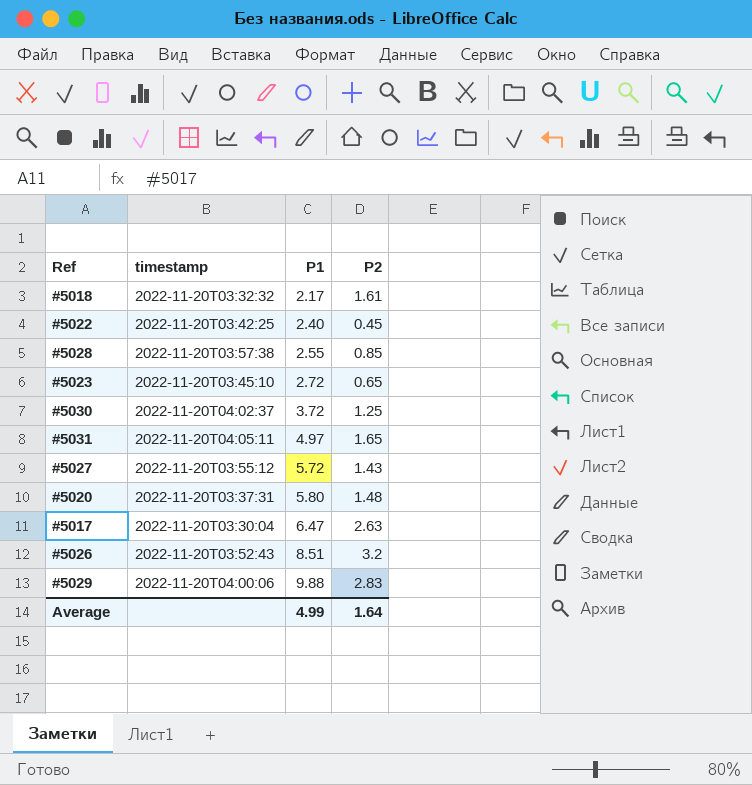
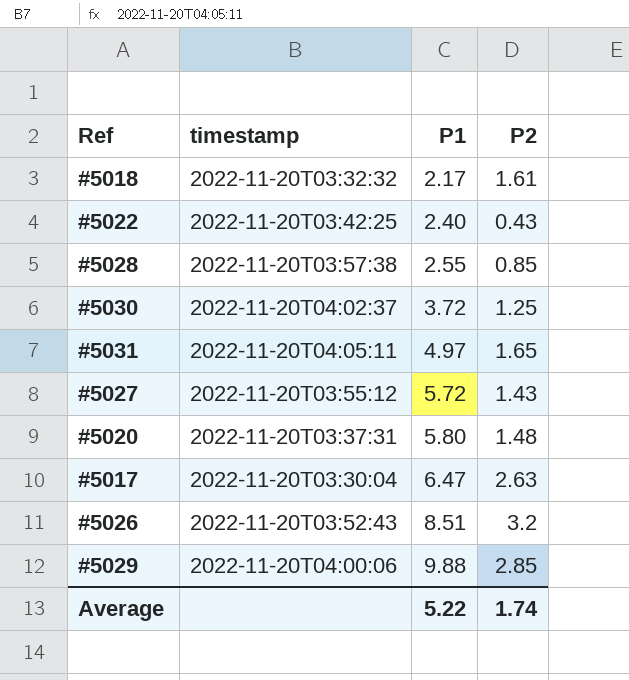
row #5023: 2022-11-20T03:45:10 | 2.72 | 0.65 -> none
#5022 | P2: 0.45 -> 0.43
#5029 | P2: 2.83 -> 2.85
Average | P1: 4.99 -> 5.22
Average | P2: 1.64 -> 1.74

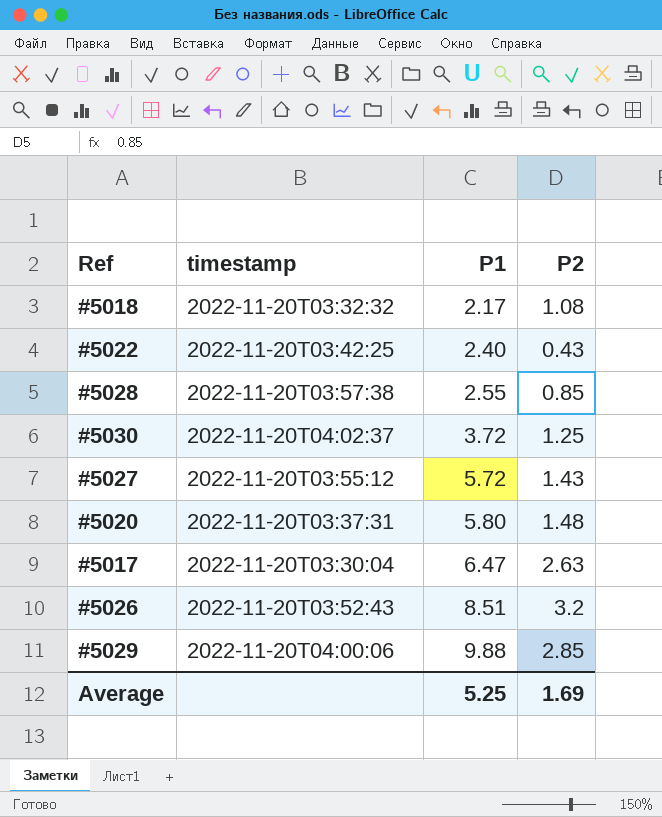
row #5031: 2022-11-20T04:05:11 | 4.97 | 1.65 -> none
#5018 | P2: 1.61 -> 1.08
Average | P1: 5.22 -> 5.25
Average | P2: 1.74 -> 1.69

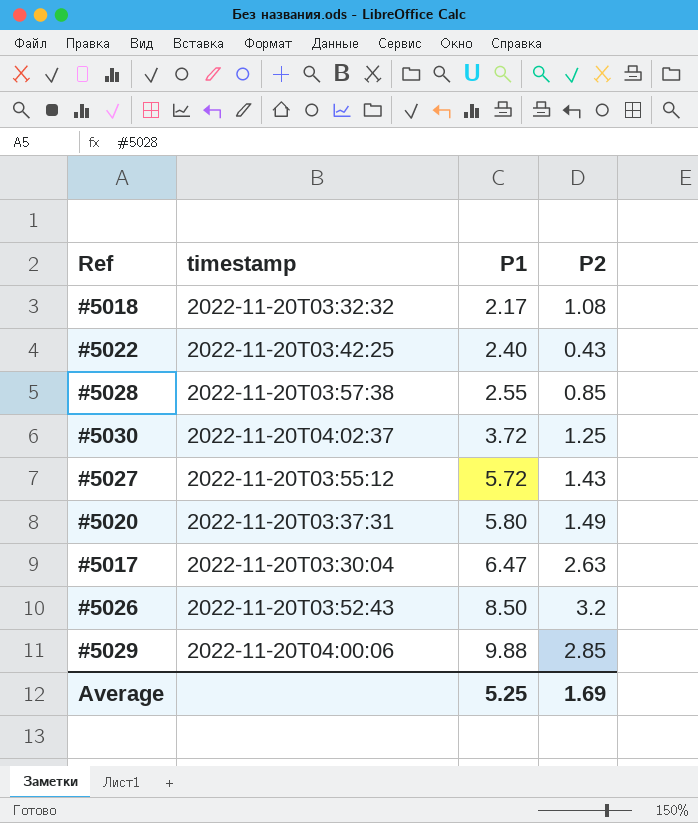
#5020 | P2: 1.48 -> 1.49
#5026 | P1: 8.51 -> 8.50

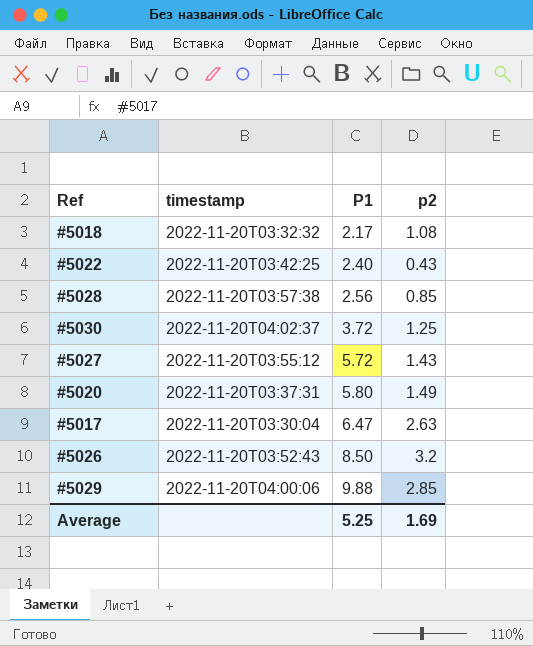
column name: P2 -> p2
#5028 | P1: 2.55 -> 2.56

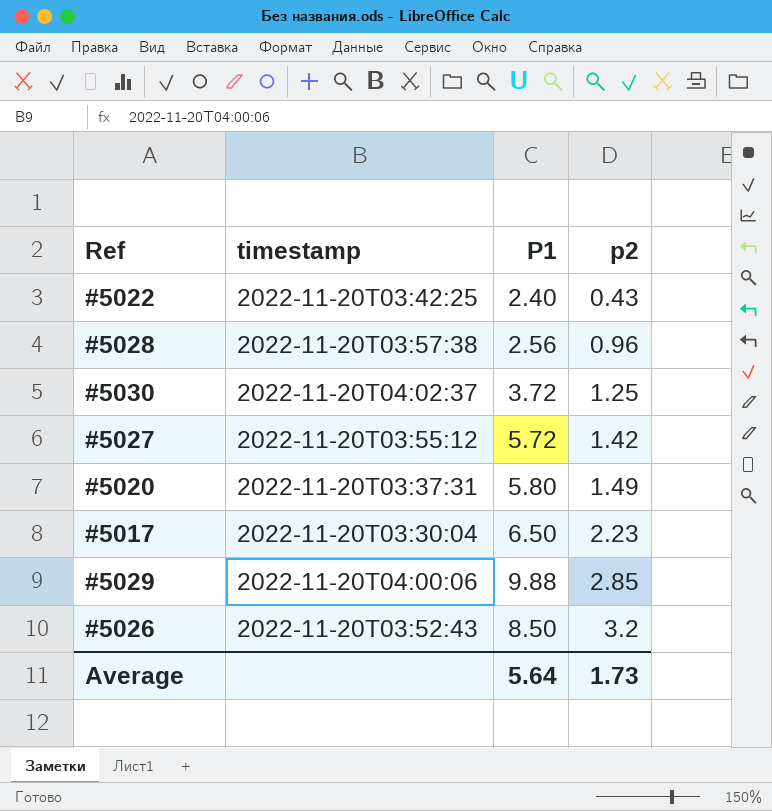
row order: P1 ascending -> p2 ascending
row #5018: 2022-11-20T03:32:32 | 2.17 | 1.08 -> none
#5028 | p2: 0.85 -> 0.96
#5027 | p2: 1.43 -> 1.42
#5017 | P1: 6.47 -> 6.50
#5017 | p2: 2.63 -> 2.23
Average | P1: 5.25 -> 5.64
Average | p2: 1.69 -> 1.73

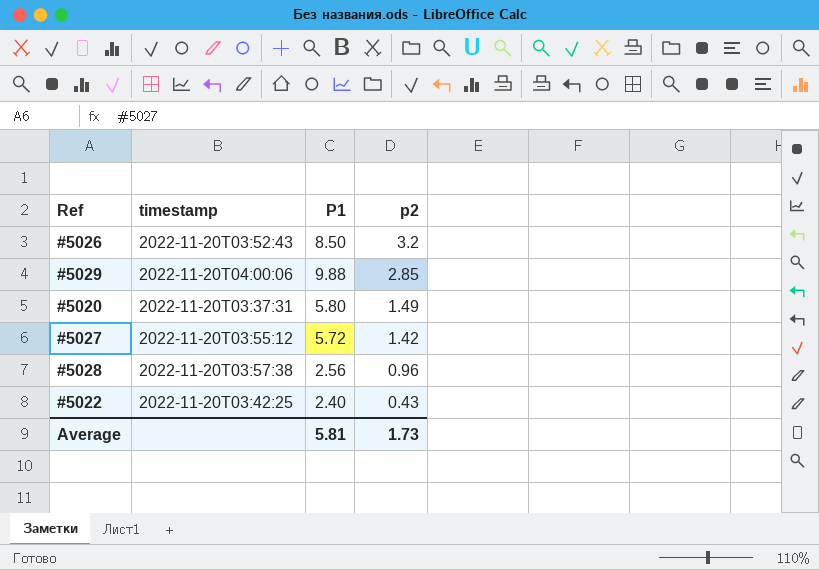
row order: p2 ascending -> p2 descending
row #5030: 2022-11-20T04:02:37 | 3.72 | 1.25 -> none
row #5017: 2022-11-20T03:30:04 | 6.50 | 2.23 -> none
Average | P1: 5.64 -> 5.81

